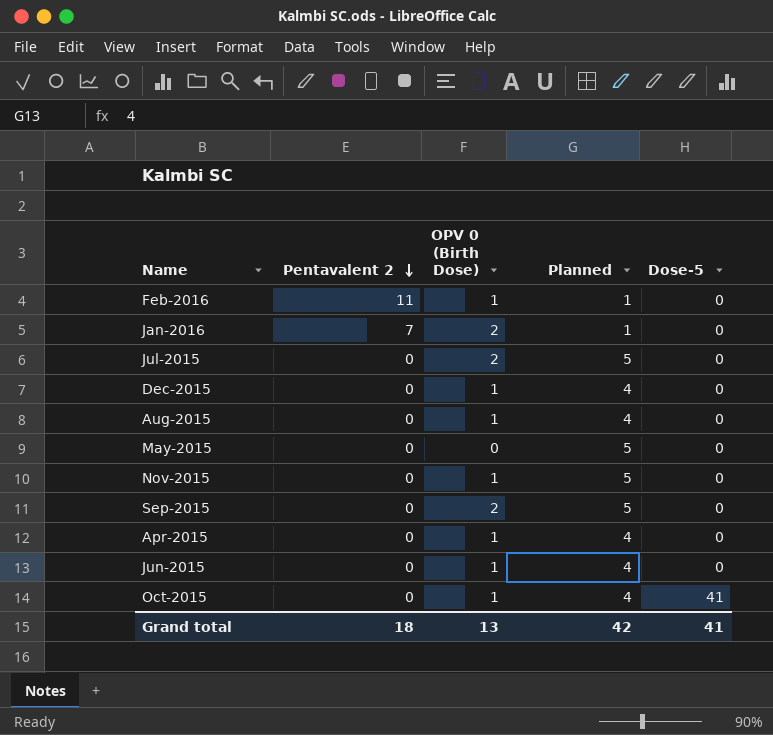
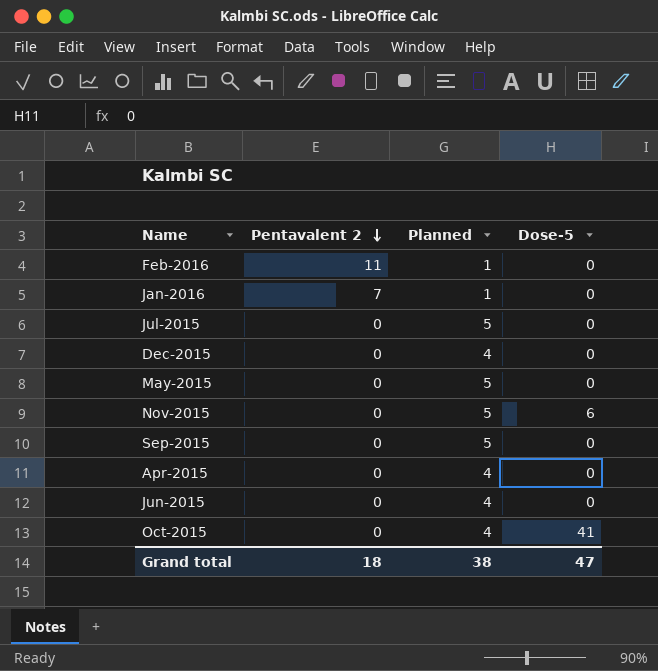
column OPV 0 (Birth Dose) | position: 3 -> none
row Aug-2015: 0 | 1 | 4 | 0 -> none
Nov-2015 | Dose-5: 0 -> 6
Grand total | Planned: 42 -> 38
Grand total | Dose-5: 41 -> 47

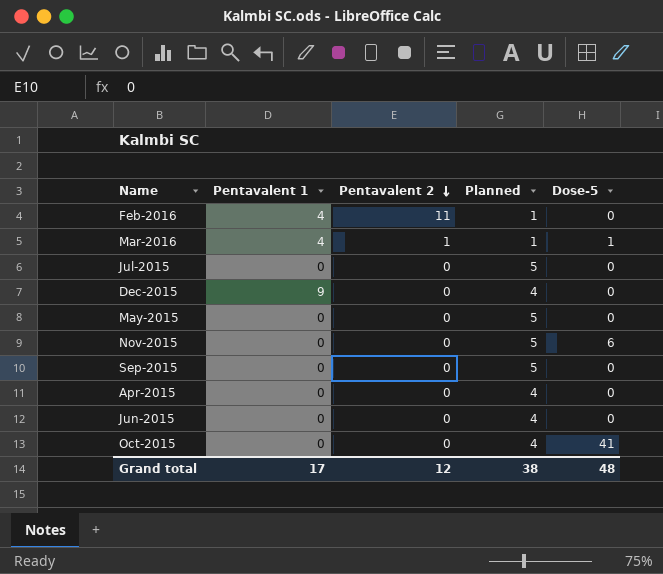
column Pentavalent 1 | position: none -> 2
row Jan-2016: 7 | 1 | 0 -> none
row Mar-2016: none -> 4 | 1 | 1 | 1
Grand total | Pentavalent 2: 18 -> 12
Grand total | Dose-5: 47 -> 48

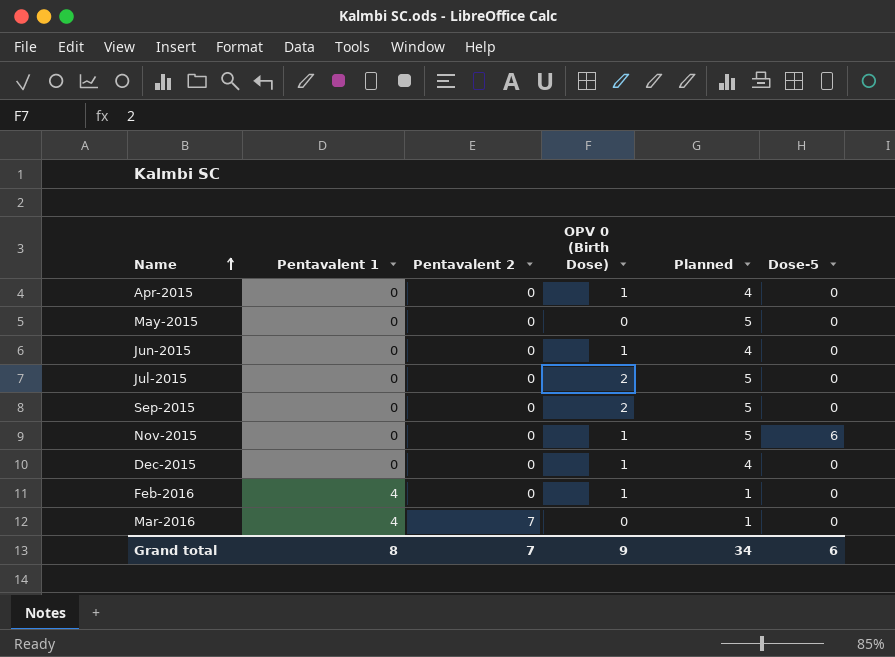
row order: Pentavalent 2 descending -> Name ascending
column OPV 0 (Birth Dose) | position: none -> 4
row Oct-2015: 0 | 0 | 4 | 41 -> none
Dec-2015 | Pentavalent 1: 9 -> 0
Feb-2016 | Pentavalent 2: 11 -> 0
Mar-2016 | Pentavalent 2: 1 -> 7
Mar-2016 | Dose-5: 1 -> 0
Grand total | Pentavalent 1: 17 -> 8
Grand total | Pentavalent 2: 12 -> 7
Grand total | Planned: 38 -> 34
Grand total | Dose-5: 48 -> 6

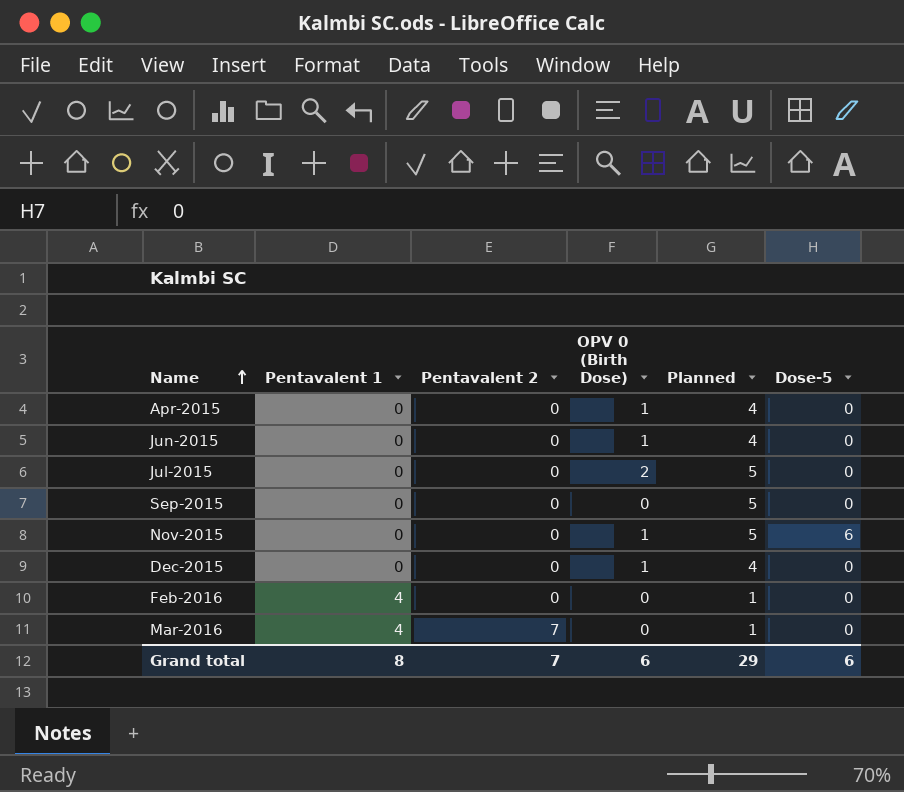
row May-2015: 0 | 0 | 0 | 5 | 0 -> none
Sep-2015 | OPV 0 (Birth Dose): 2 -> 0
Feb-2016 | OPV 0 (Birth Dose): 1 -> 0
Grand total | OPV 0 (Birth Dose): 9 -> 6
Grand total | Planned: 34 -> 29

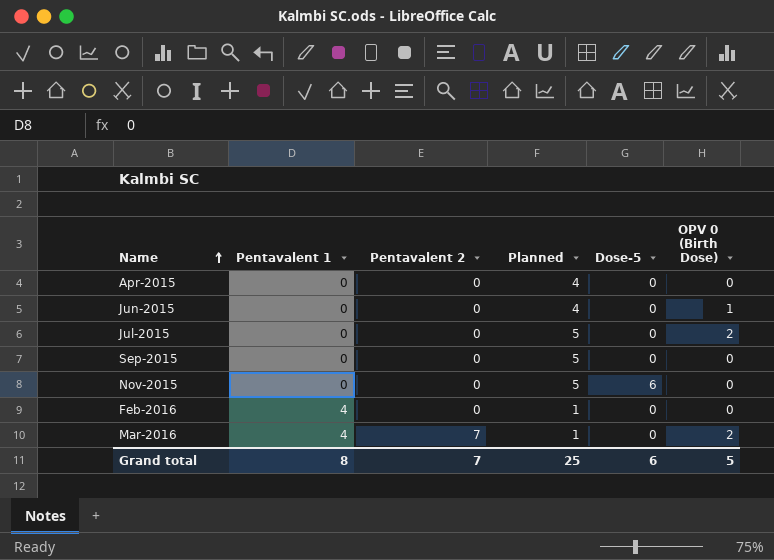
column OPV 0 (Birth Dose) | position: 4 -> 6
row Dec-2015: 0 | 0 | 1 | 4 | 0 -> none
Apr-2015 | OPV 0 (Birth Dose): 1 -> 0
Nov-2015 | OPV 0 (Birth Dose): 1 -> 0
Mar-2016 | OPV 0 (Birth Dose): 0 -> 2
Grand total | Planned: 29 -> 25
Grand total | OPV 0 (Birth Dose): 6 -> 5

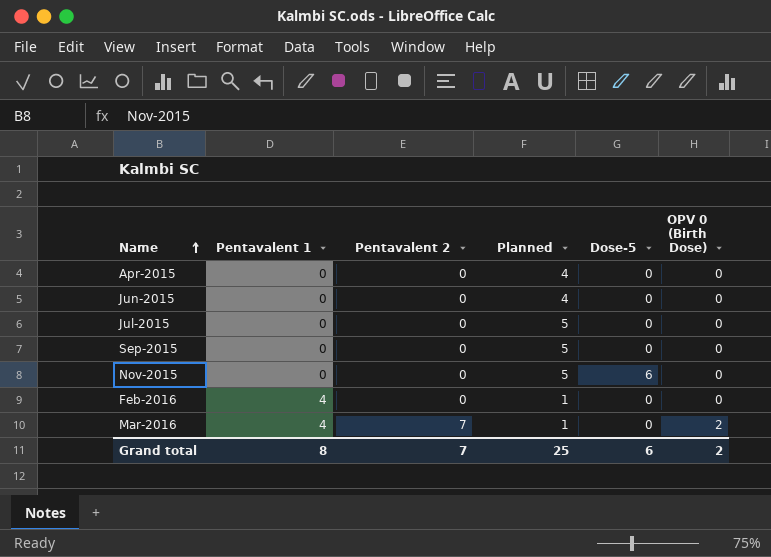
Jun-2015 | OPV 0 (Birth Dose): 1 -> 0
Jul-2015 | OPV 0 (Birth Dose): 2 -> 0
Grand total | OPV 0 (Birth Dose): 5 -> 2

